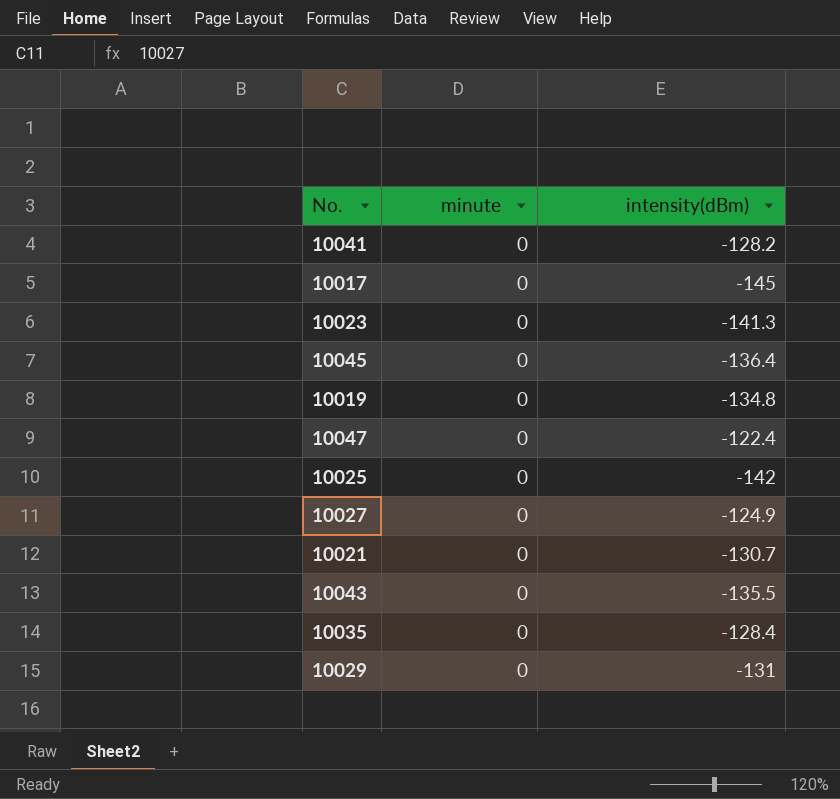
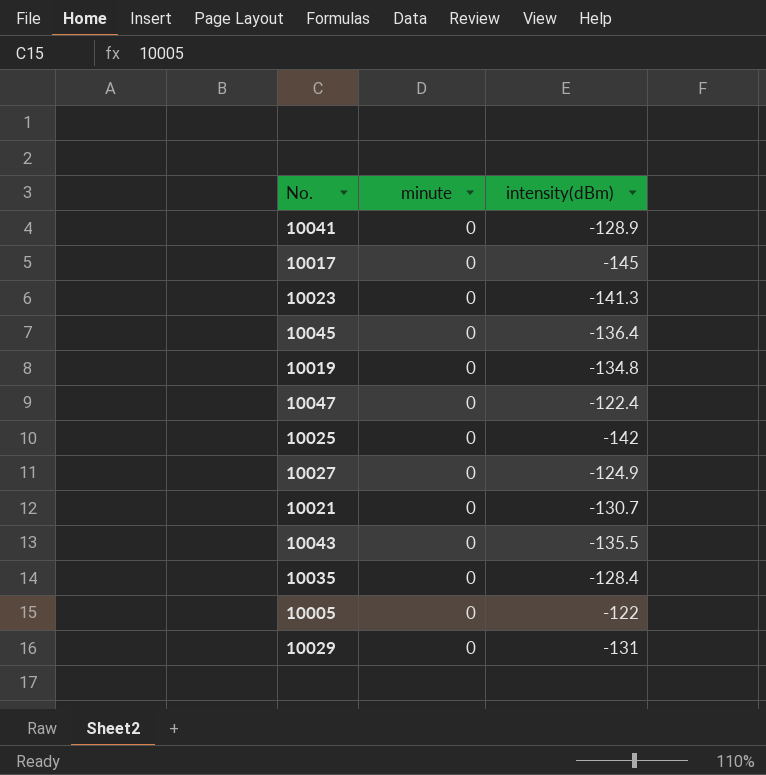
10041 | intensity(dBm): -128.2 -> -128.9
row 10005: none -> 0 | -122

